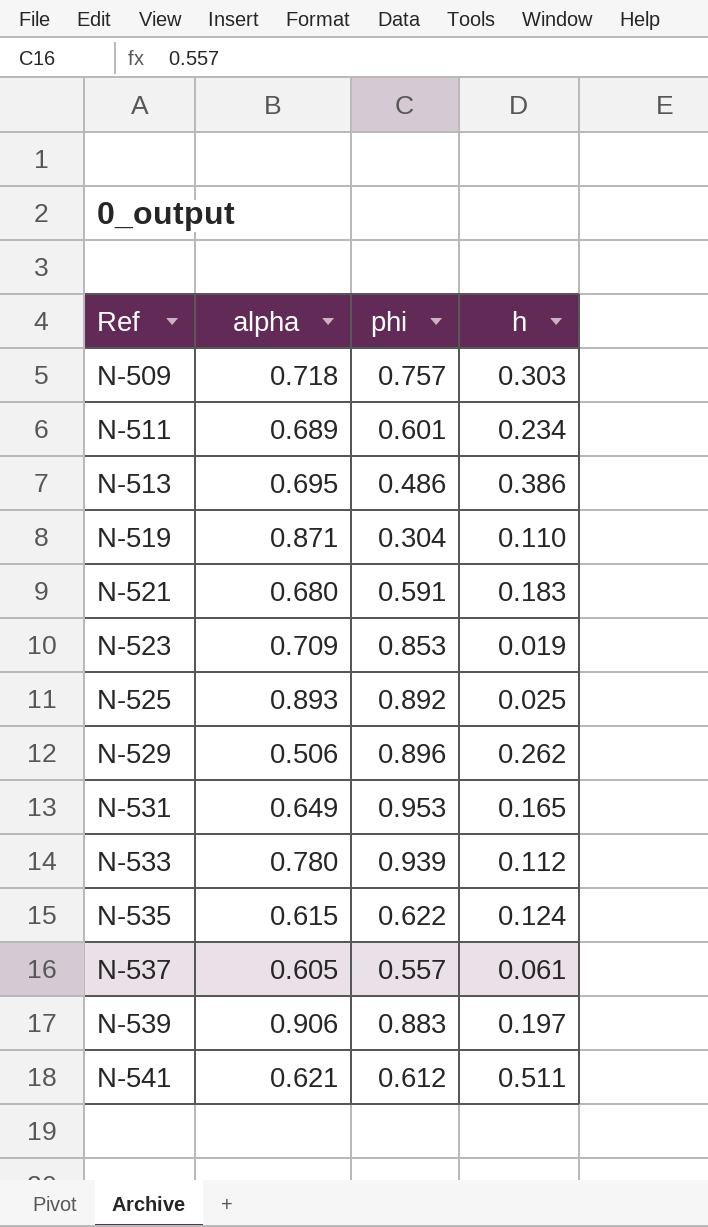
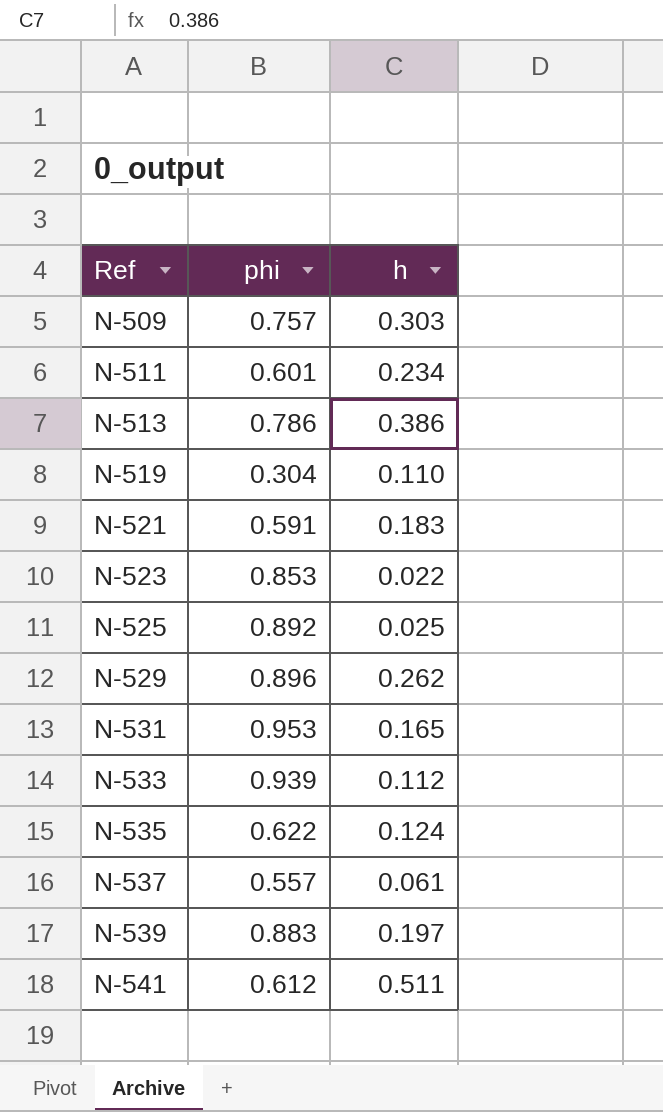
column alpha | position: 2 -> none
N-513 | phi: 0.486 -> 0.786
N-523 | h: 0.019 -> 0.022

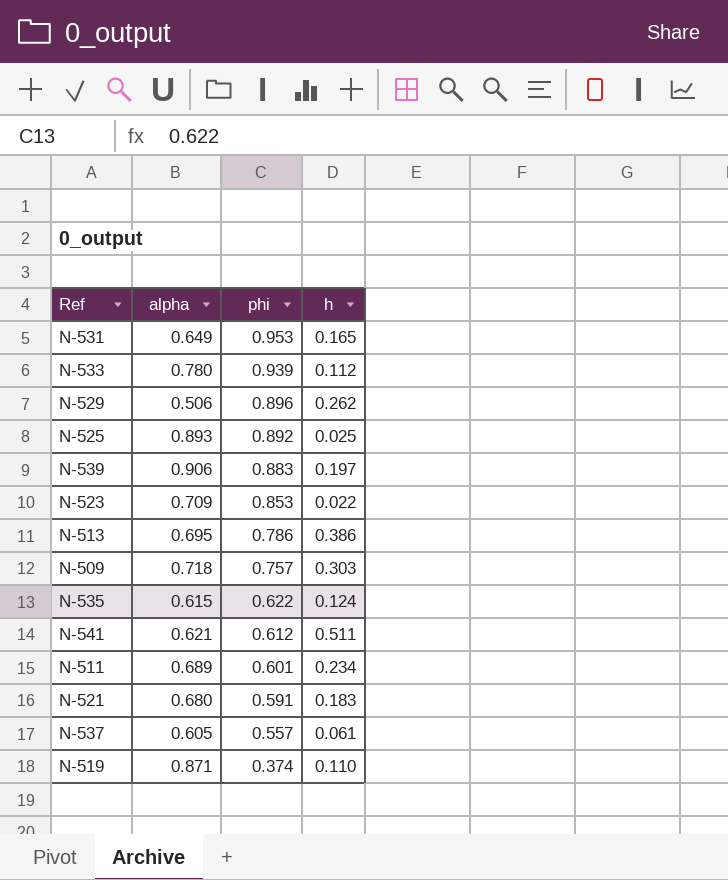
row order: Ref ascending -> phi descending
column alpha | position: none -> 2
N-519 | phi: 0.304 -> 0.374

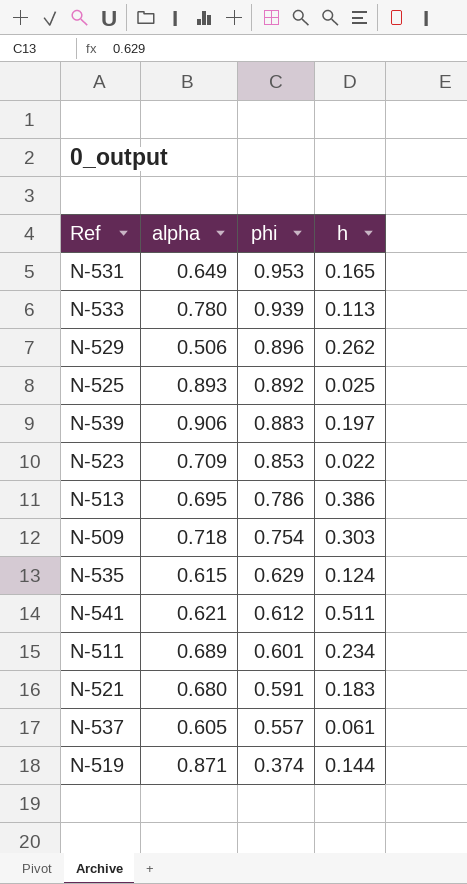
N-533 | h: 0.112 -> 0.113
N-509 | phi: 0.757 -> 0.754
N-535 | phi: 0.622 -> 0.629
N-519 | h: 0.110 -> 0.144

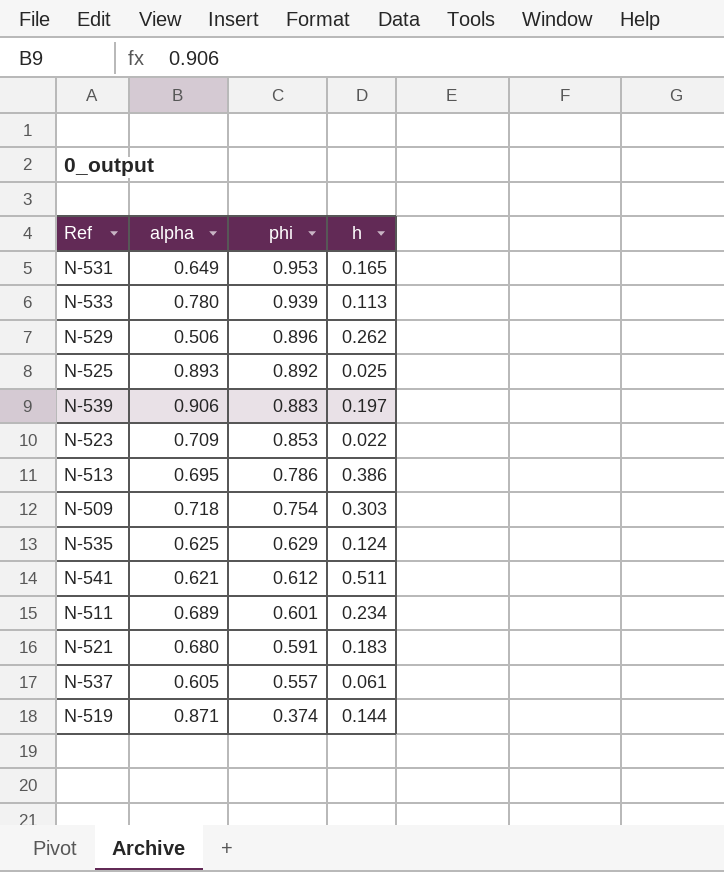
N-535 | alpha: 0.615 -> 0.625

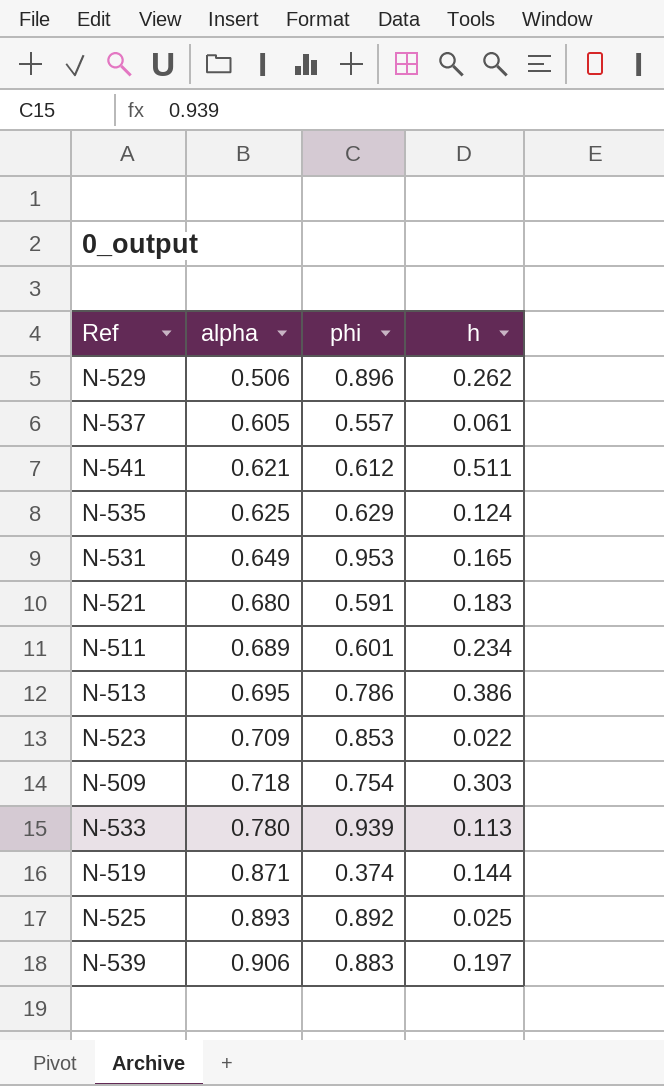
row order: phi descending -> alpha ascending

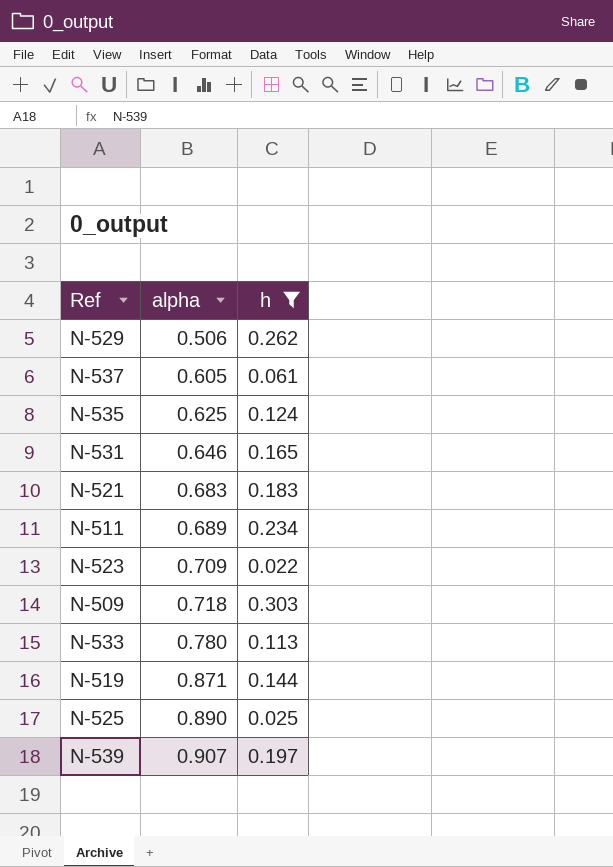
filter: none -> h <= 0.303
column phi | position: 3 -> none
N-531 | alpha: 0.649 -> 0.646
N-521 | alpha: 0.680 -> 0.683
N-525 | alpha: 0.893 -> 0.890
N-539 | alpha: 0.906 -> 0.907

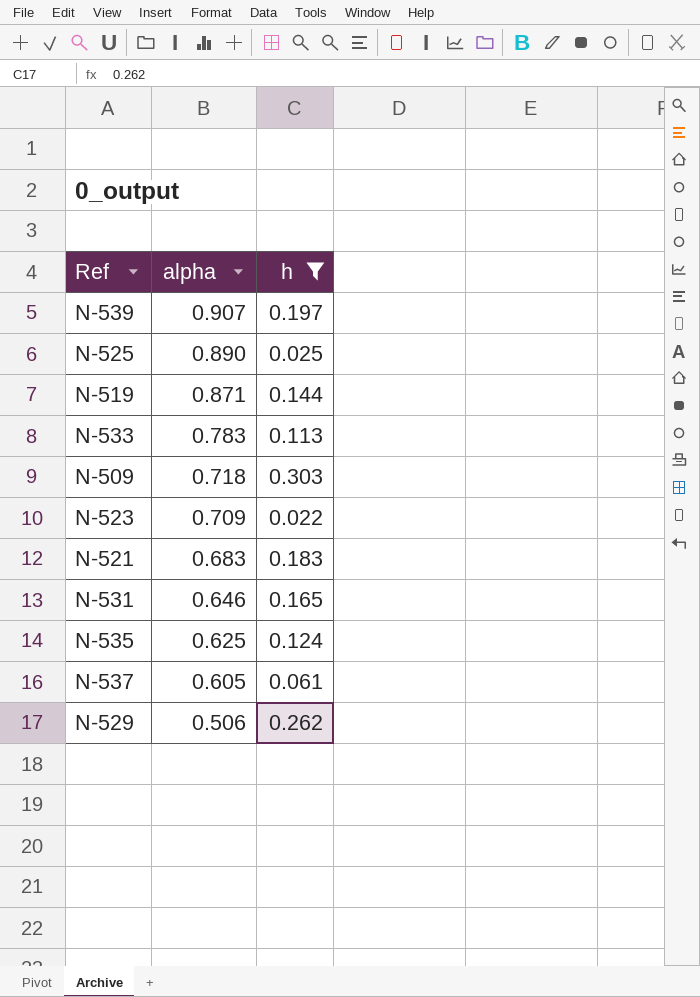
row order: alpha ascending -> alpha descending
row N-511: 0.689 | 0.234 -> none
N-533 | alpha: 0.780 -> 0.783

